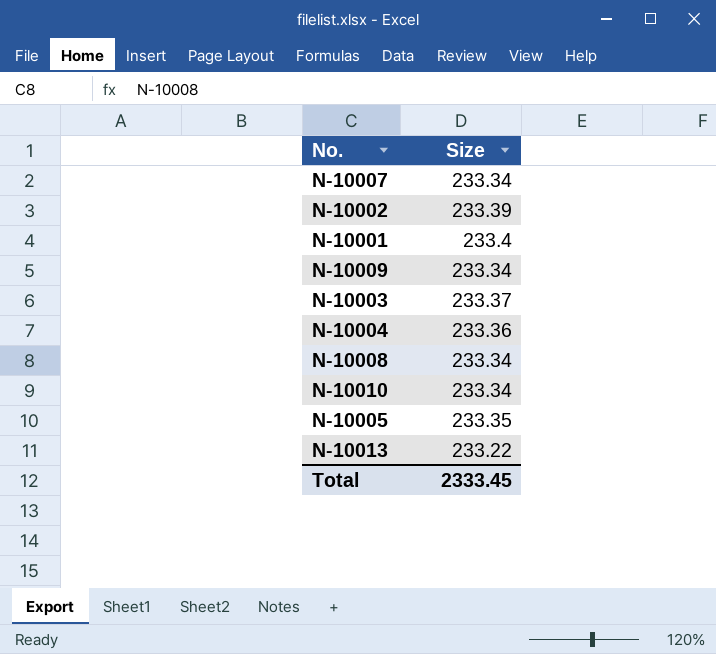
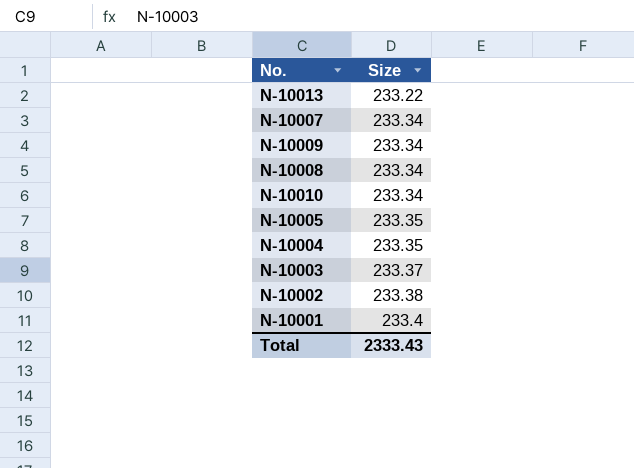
row order: none -> Size ascending
N-10004 | Size: 233.36 -> 233.35
N-10002 | Size: 233.39 -> 233.38
Total | Size: 2333.45 -> 2333.43

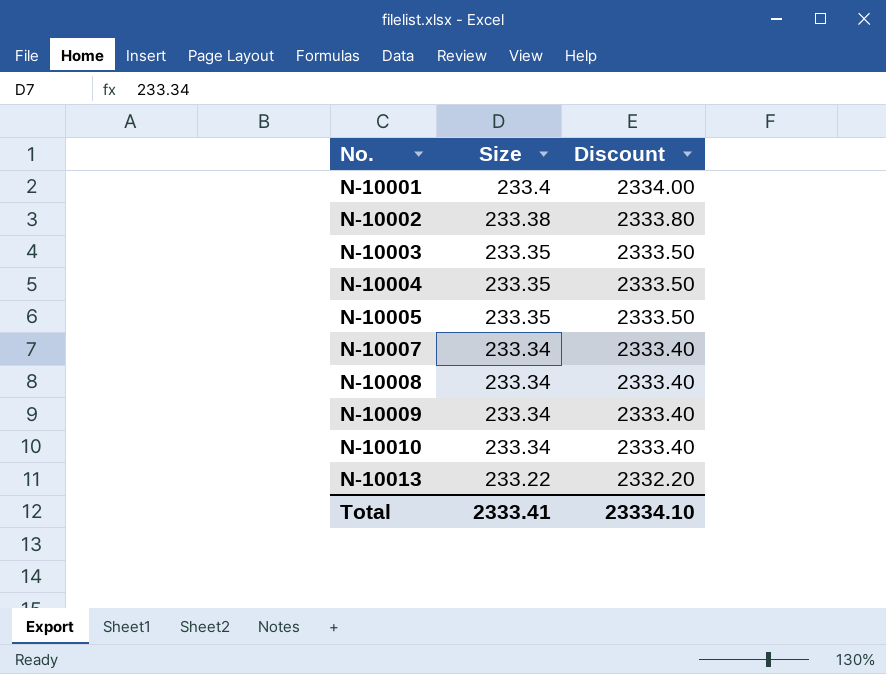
row order: Size ascending -> No. ascending
column Discount | formula: none -> [Size] * 10
N-10003 | Size: 233.37 -> 233.35
Total | Size: 2333.43 -> 2333.41

